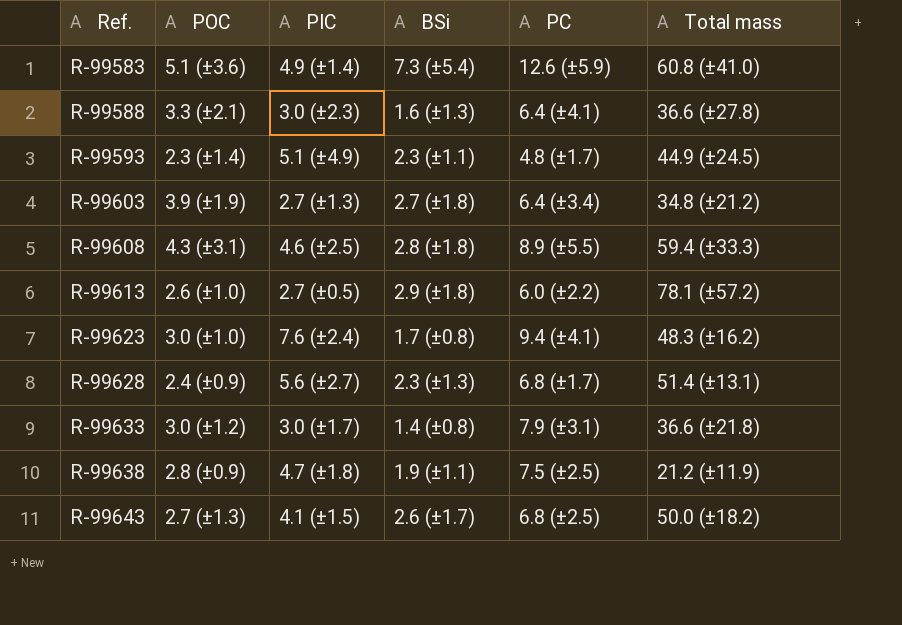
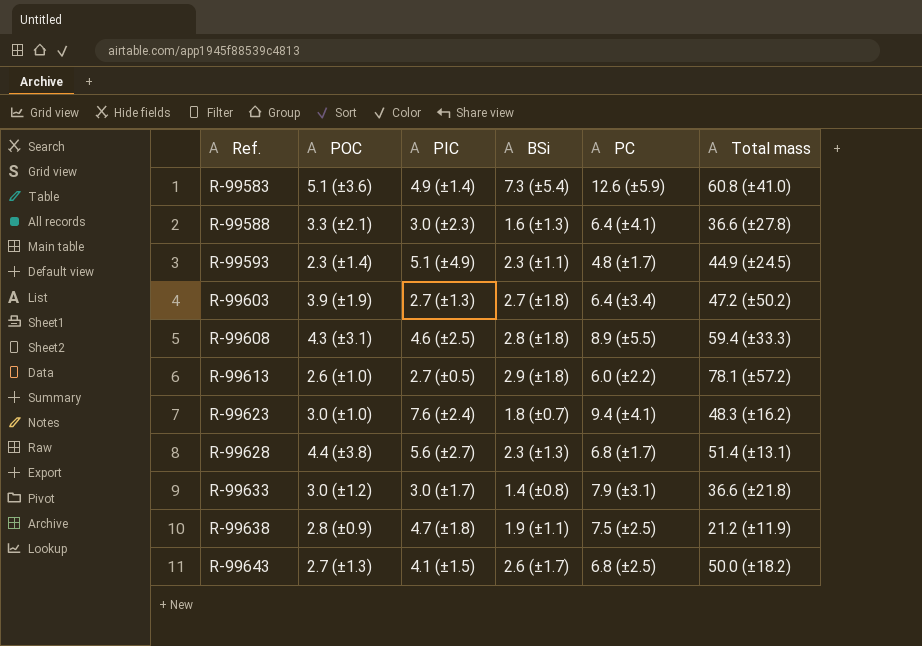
R-99603 | Total mass: 34.8 (±21.2) -> 47.2 (±50.2)
R-99623 | BSi: 1.7 (±0.8) -> 1.8 (±0.7)
R-99628 | POC: 2.4 (±0.9) -> 4.4 (±3.8)

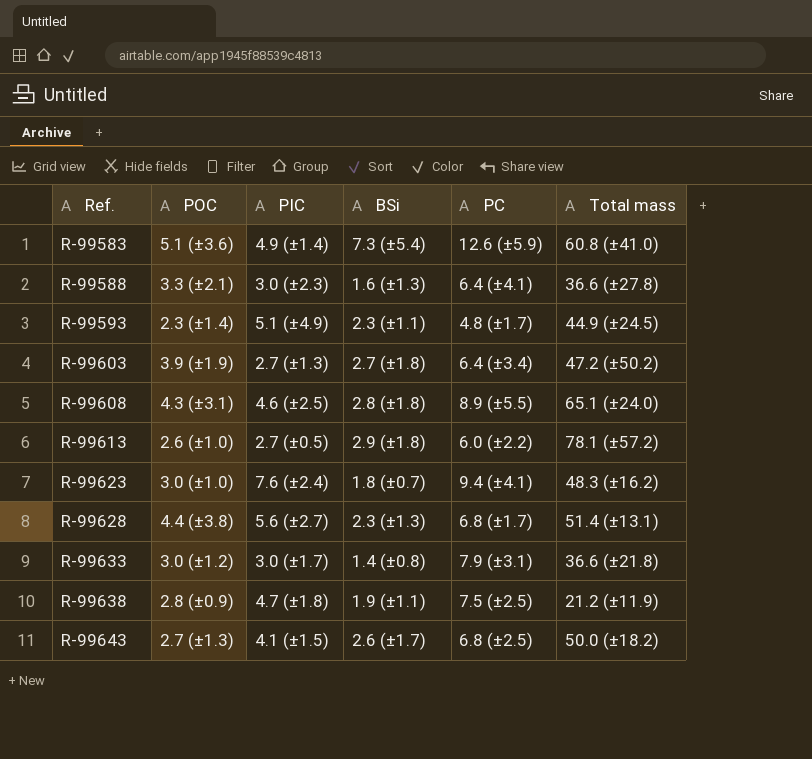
R-99608 | Total mass: 59.4 (±33.3) -> 65.1 (±24.0)

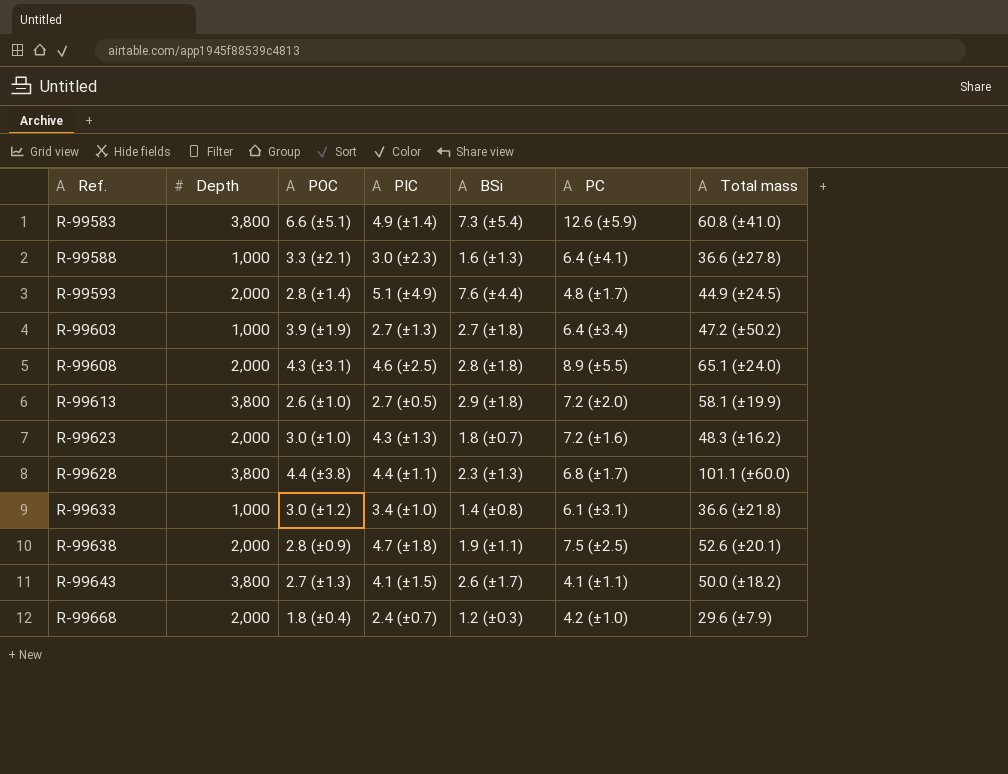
column Depth | position: none -> 2
R-99583 | POC: 5.1 (±3.6) -> 6.6 (±5.1)
R-99593 | POC: 2.3 (±1.4) -> 2.8 (±1.4)
R-99593 | BSi: 2.3 (±1.1) -> 7.6 (±4.4)
R-99613 | PC: 6.0 (±2.2) -> 7.2 (±2.0)
R-99613 | Total mass: 78.1 (±57.2) -> 58.1 (±19.9)
R-99623 | PIC: 7.6 (±2.4) -> 4.3 (±1.3)
R-99623 | PC: 9.4 (±4.1) -> 7.2 (±1.6)
R-99628 | PIC: 5.6 (±2.7) -> 4.4 (±1.1)
R-99628 | Total mass: 51.4 (±13.1) -> 101.1 (±60.0)
R-99633 | PIC: 3.0 (±1.7) -> 3.4 (±1.0)
R-99633 | PC: 7.9 (±3.1) -> 6.1 (±3.1)
R-99638 | Total mass: 21.2 (±11.9) -> 52.6 (±20.1)
R-99643 | PC: 6.8 (±2.5) -> 4.1 (±1.1)
row R-99668: none -> 2,000 | 1.8 (±0.4) | 2.4 (±0.7) | 1.2 (±0.3) | 4.2 (±1.0) | 29.6 (±7.9)

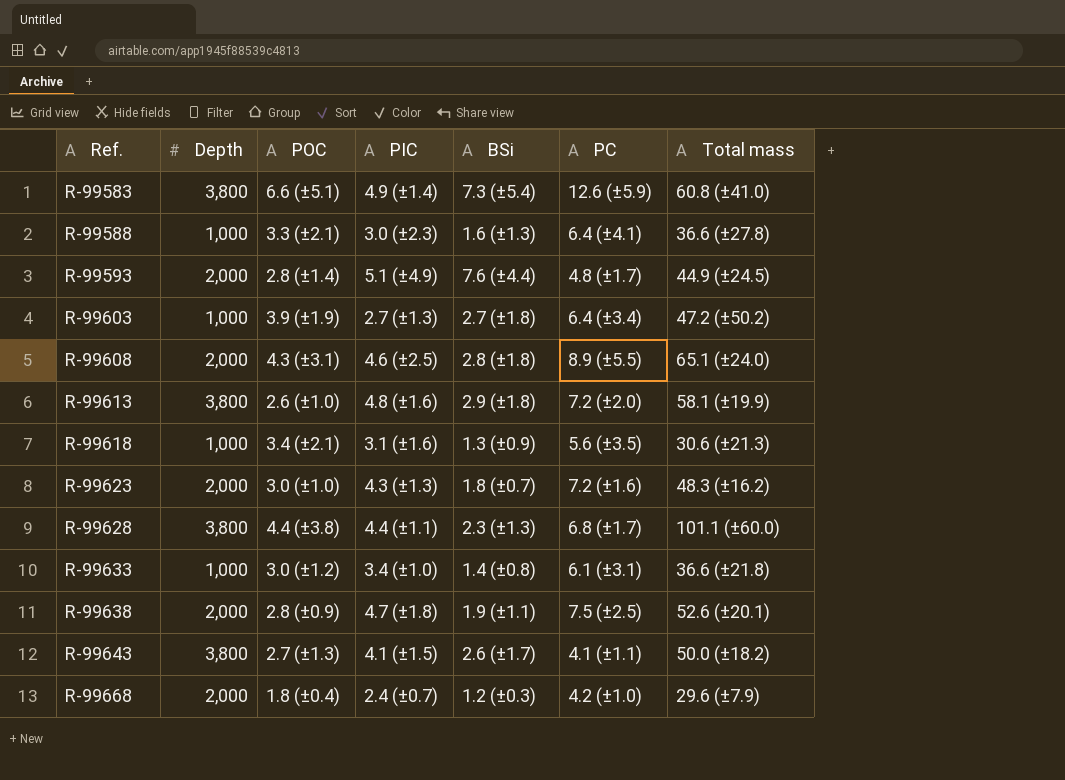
R-99613 | PIC: 2.7 (±0.5) -> 4.8 (±1.6)
row R-99618: none -> 1,000 | 3.4 (±2.1) | 3.1 (±1.6) | 1.3 (±0.9) | 5.6 (±3.5) | 30.6 (±21.3)

